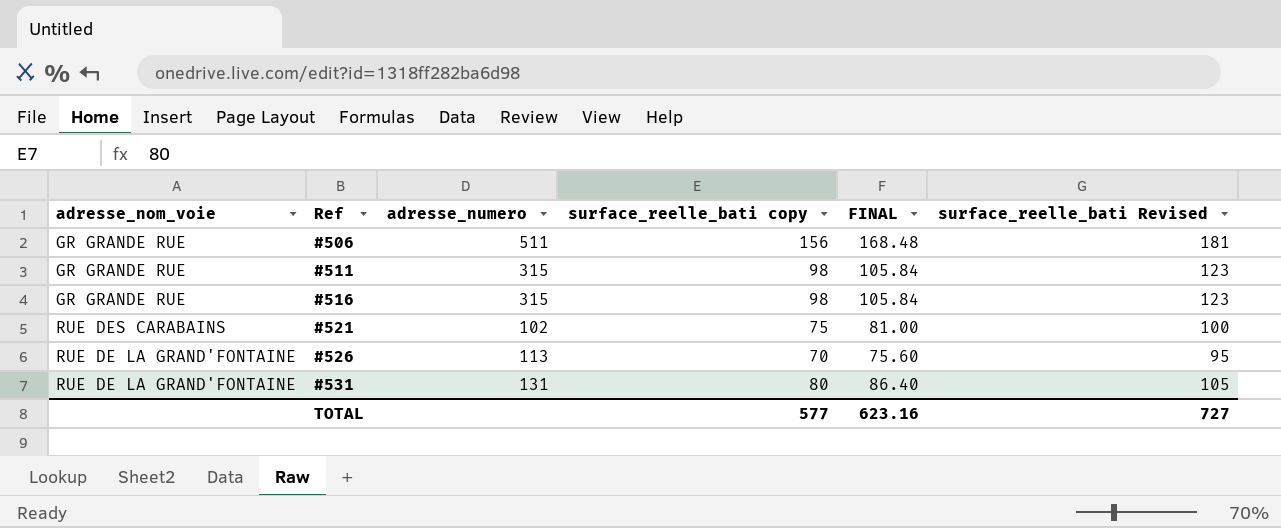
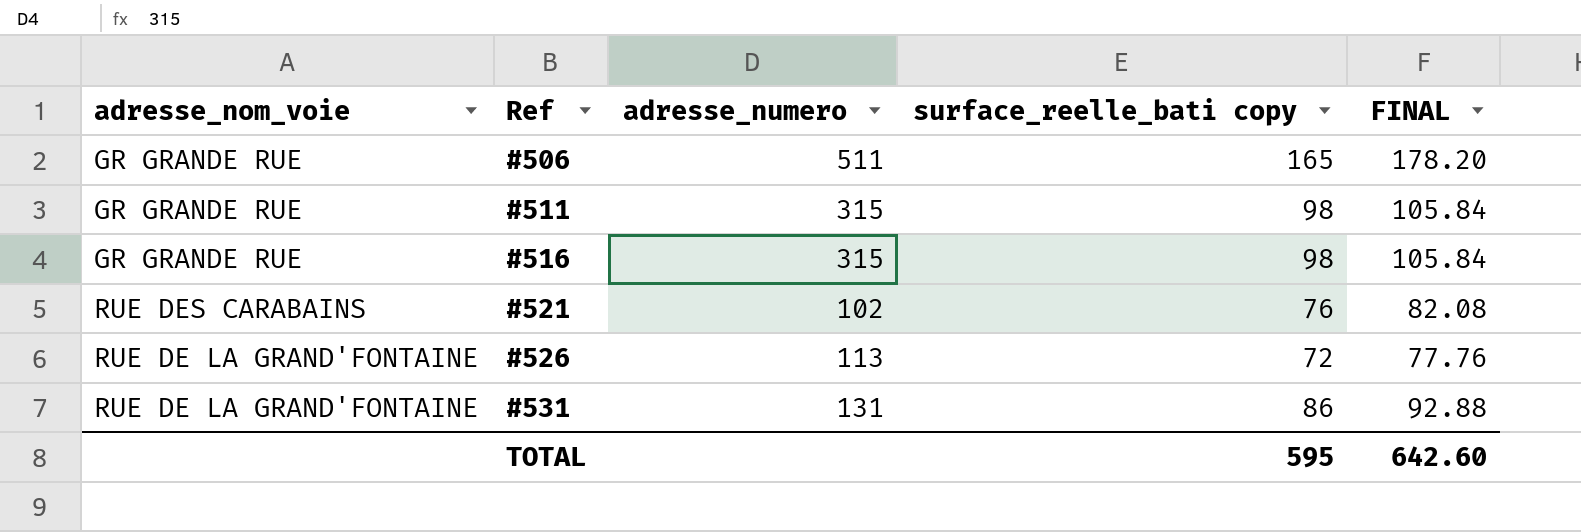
column surface_reelle_bati Revised | formula: [surface_reelle_bati copy] + 25 -> none
#506 | surface_reelle_bati copy: 156 -> 165
#506 | FINAL: 168.48 -> 178.20
#521 | surface_reelle_bati copy: 75 -> 76
#521 | FINAL: 81.00 -> 82.08
#526 | surface_reelle_bati copy: 70 -> 72
#526 | FINAL: 75.60 -> 77.76
#531 | surface_reelle_bati copy: 80 -> 86
#531 | FINAL: 86.40 -> 92.88
TOTAL | surface_reelle_bati copy: 577 -> 595
TOTAL | FINAL: 623.16 -> 642.60

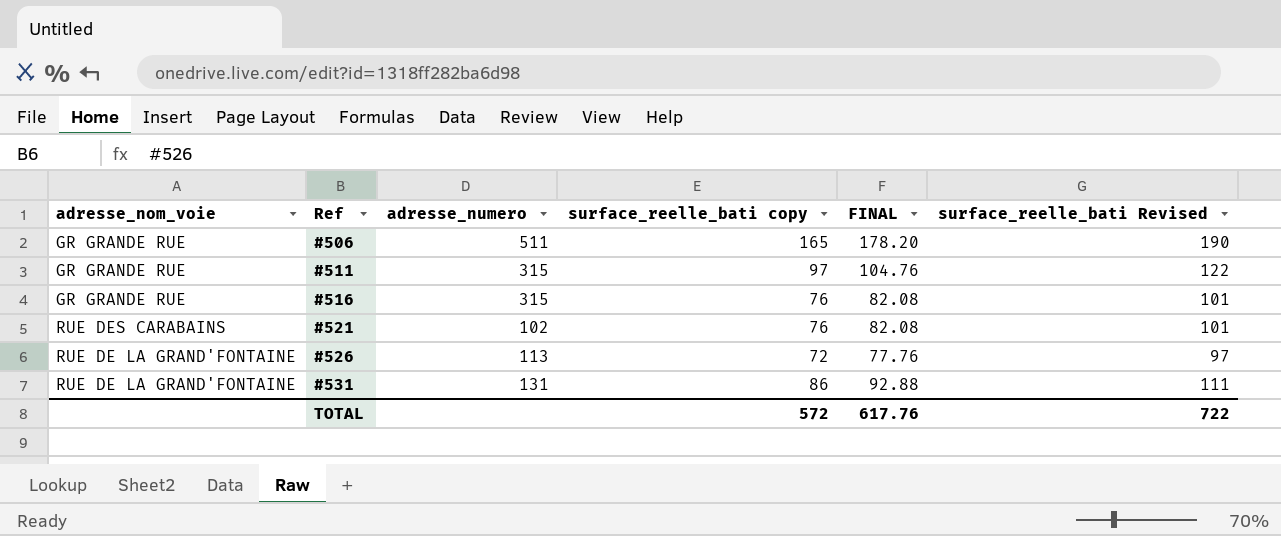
column surface_reelle_bati Revised | formula: none -> [surface_reelle_bati copy] + 25
#511 | surface_reelle_bati copy: 98 -> 97
#511 | FINAL: 105.84 -> 104.76
#516 | surface_reelle_bati copy: 98 -> 76
#516 | FINAL: 105.84 -> 82.08
TOTAL | surface_reelle_bati copy: 595 -> 572
TOTAL | FINAL: 642.60 -> 617.76

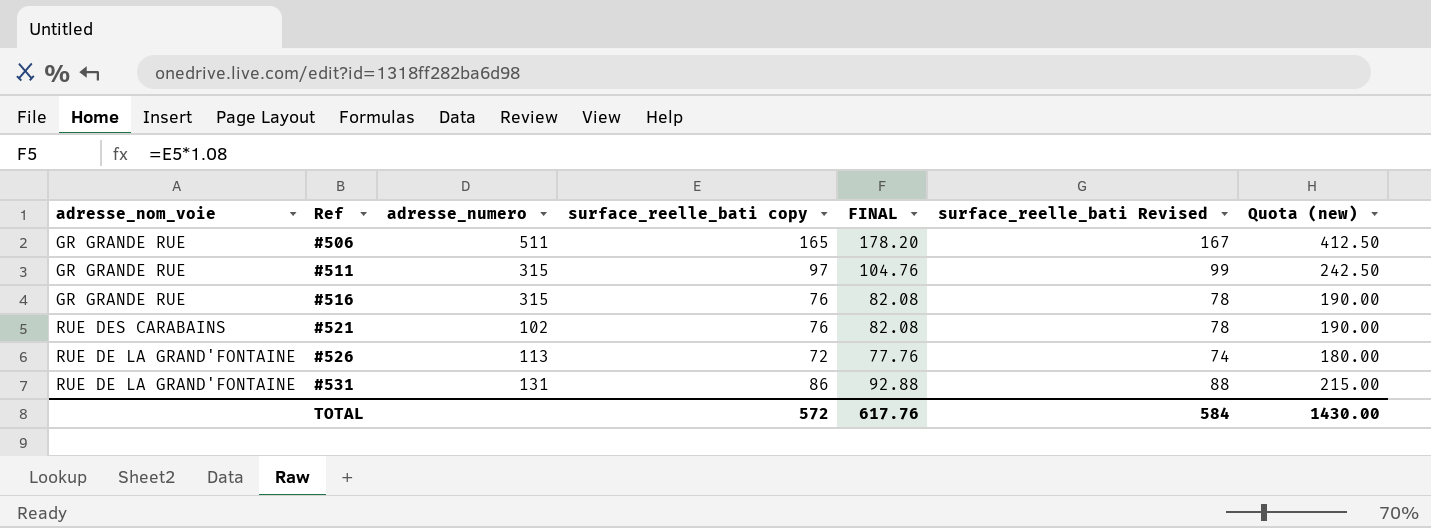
column surface_reelle_bati Revised | formula: [surface_reelle_bati copy] + 25 -> [surface_reelle_bati copy] + 2
column Quota (new) | formula: none -> [surface_reelle_bati copy] * 2.5
TOTAL | surface_reelle_bati Revised: 722 -> 584

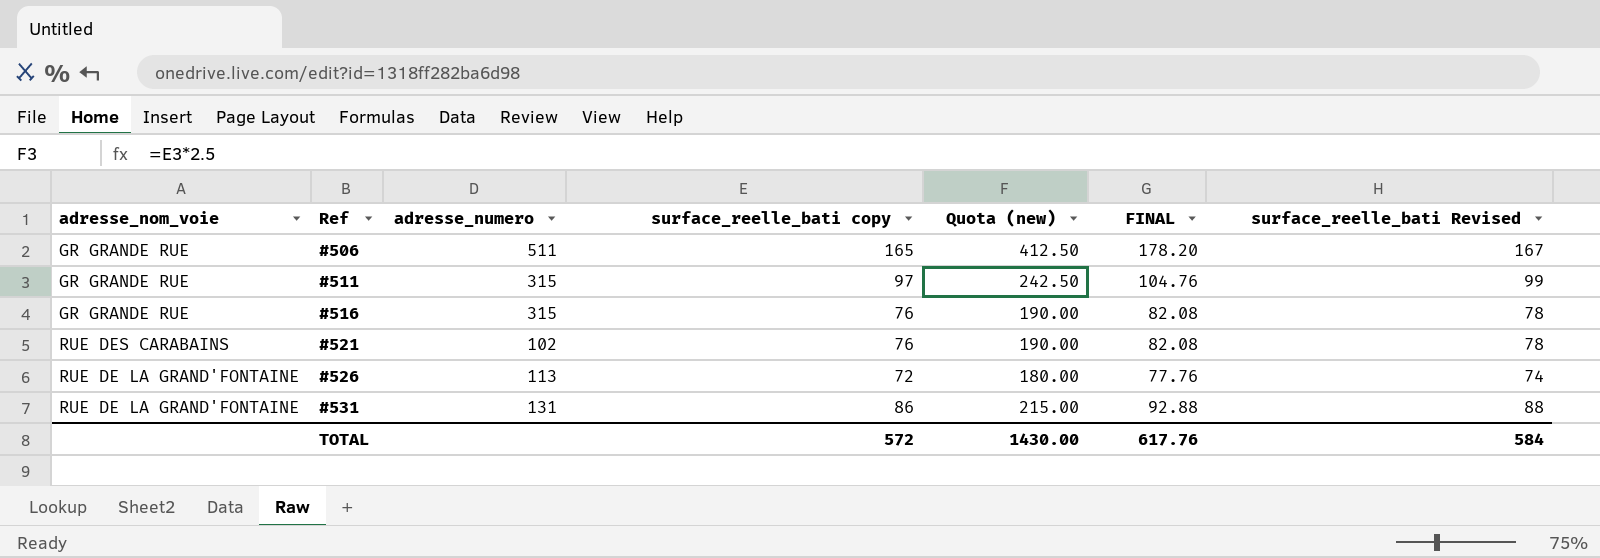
column Quota (new) | position: 7 -> 5

